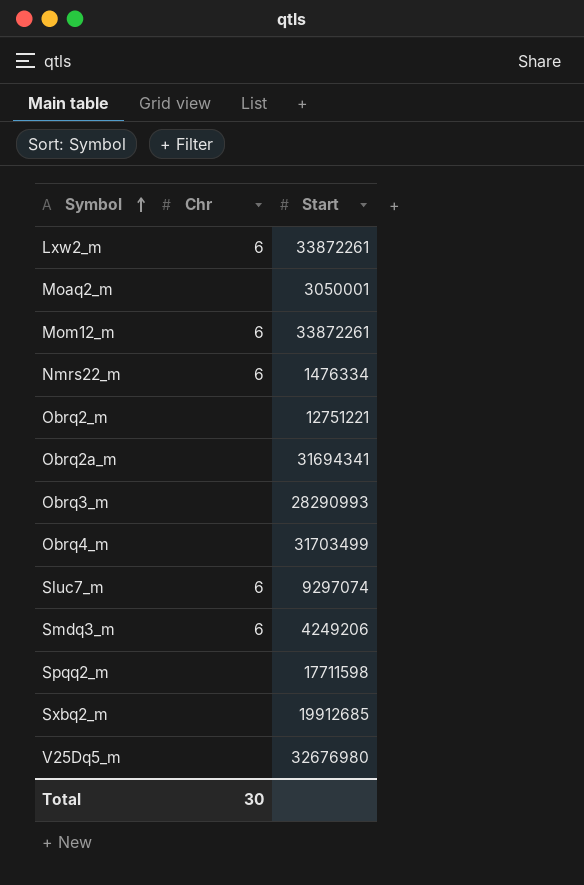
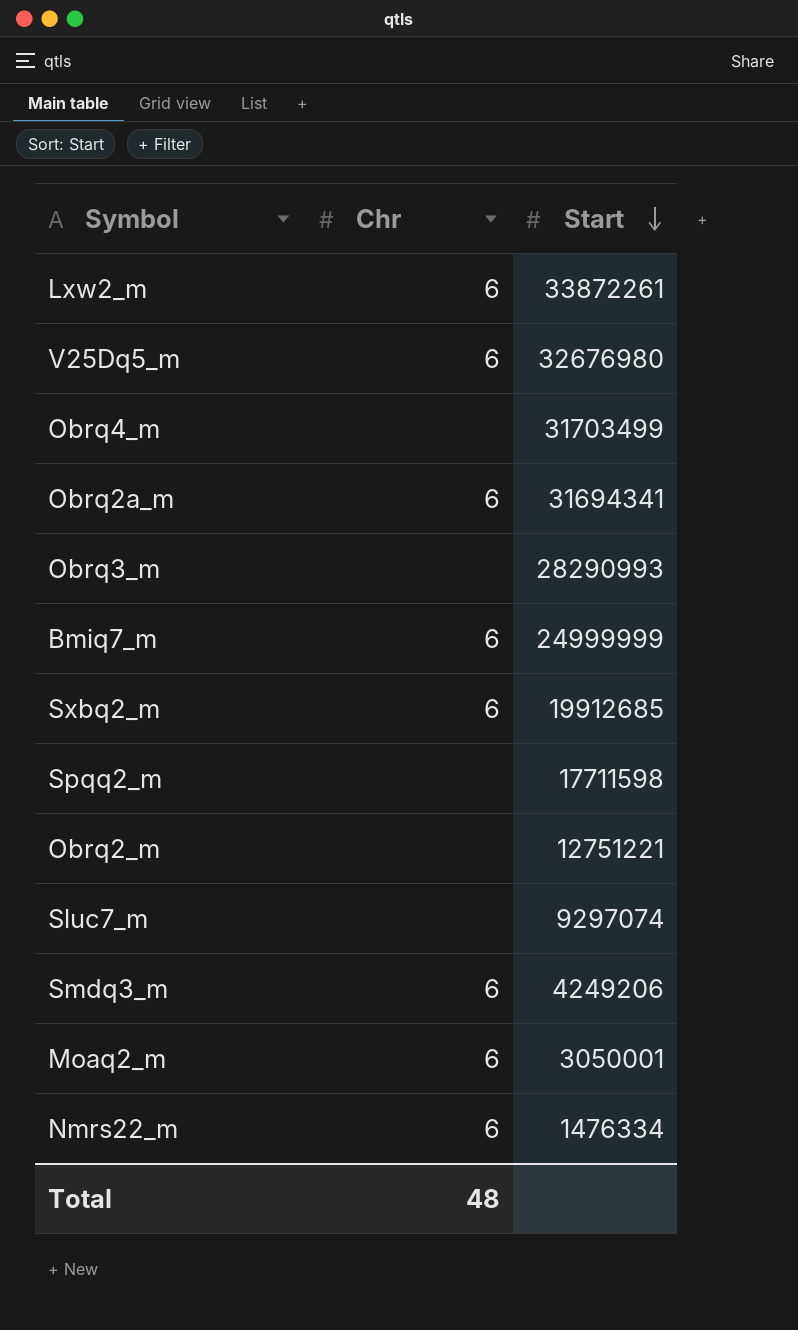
row order: Symbol ascending -> Start descending
row Mom12_m: 6 | 33872261 -> none
V25Dq5_m | Chr: none -> 6
Obrq2a_m | Chr: none -> 6
row Bmiq7_m: none -> 6 | 24999999
Sxbq2_m | Chr: none -> 6
Sluc7_m | Chr: 6 -> none
Moaq2_m | Chr: none -> 6
Total | Chr: 30 -> 48

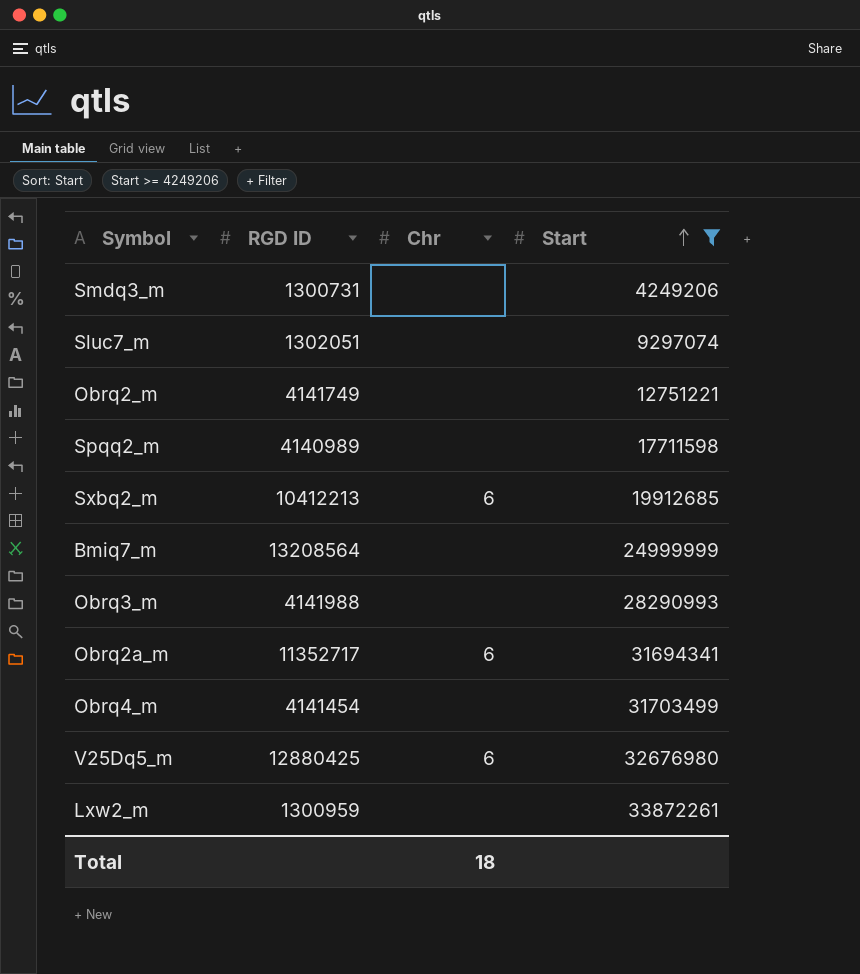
filter: none -> Start >= 4249206
row order: Start descending -> Start ascending
column RGD ID | position: none -> 2
Smdq3_m | Chr: 6 -> none
Bmiq7_m | Chr: 6 -> none
Lxw2_m | Chr: 6 -> none
Total | Chr: 48 -> 18

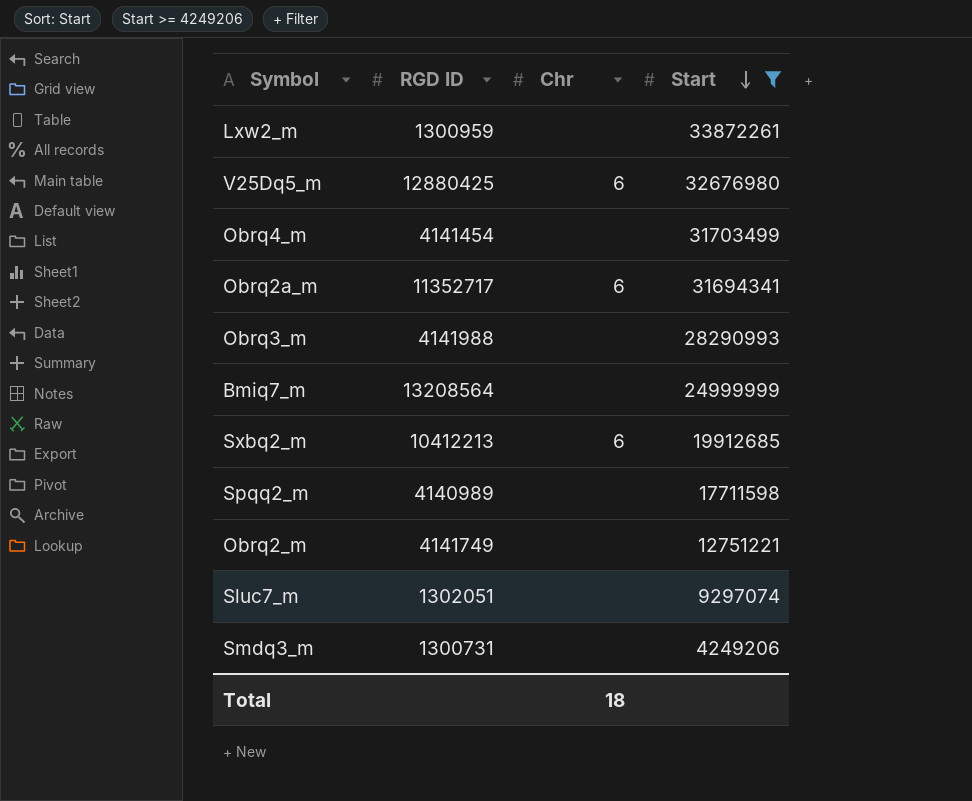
row order: Start ascending -> Start descending

